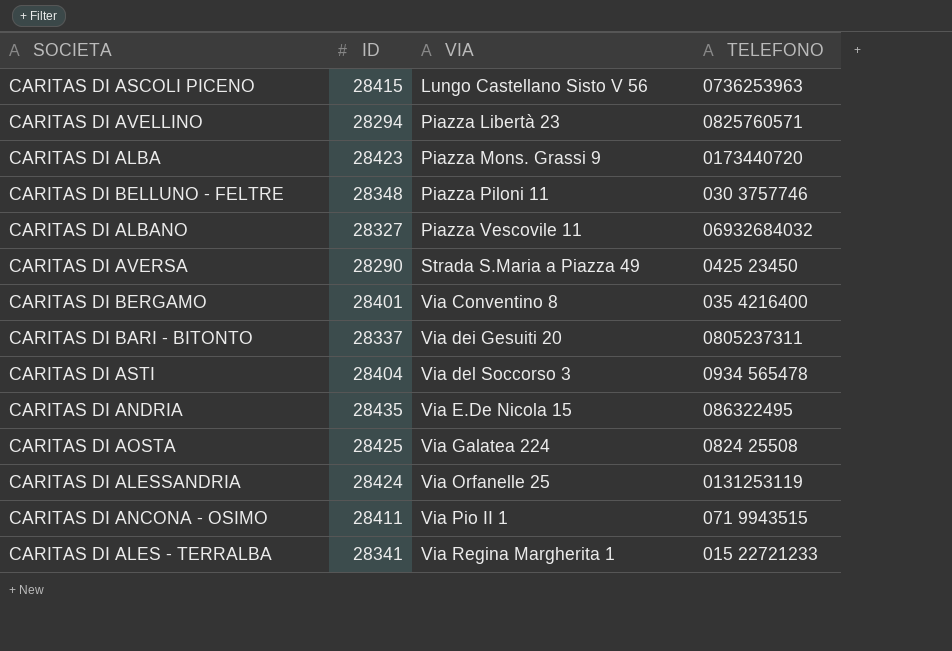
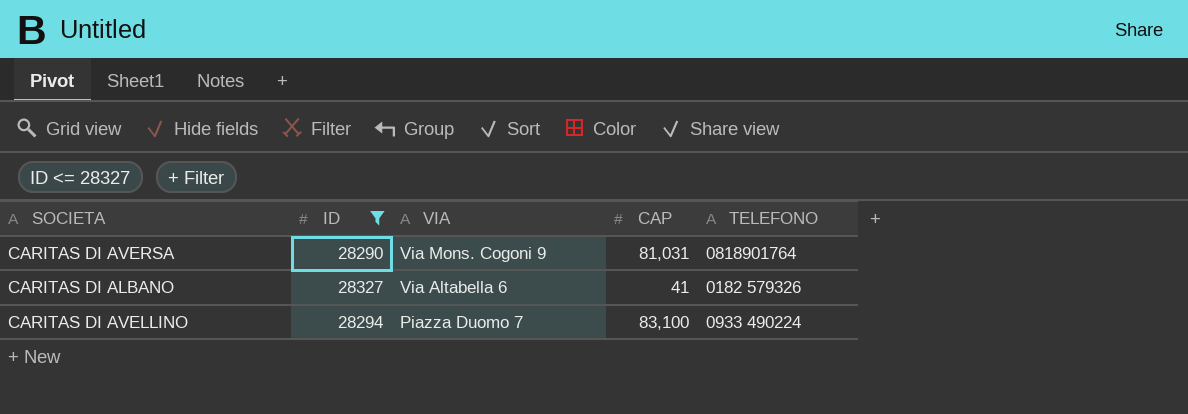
filter: none -> ID <= 28327
row order: VIA ascending -> VIA descending
column CAP | position: none -> 4
CARITAS DI AVERSA | VIA: Strada S.Maria a Piazza 49 -> Via Mons. Cogoni 9
CARITAS DI AVERSA | TELEFONO: 0425 23450 -> 0818901764
CARITAS DI ALBANO | VIA: Piazza Vescovile 11 -> Via Altabella 6
CARITAS DI ALBANO | TELEFONO: 06932684032 -> 0182 579326
CARITAS DI AVELLINO | VIA: Piazza Libertà 23 -> Piazza Duomo 7
CARITAS DI AVELLINO | TELEFONO: 0825760571 -> 0933 490224

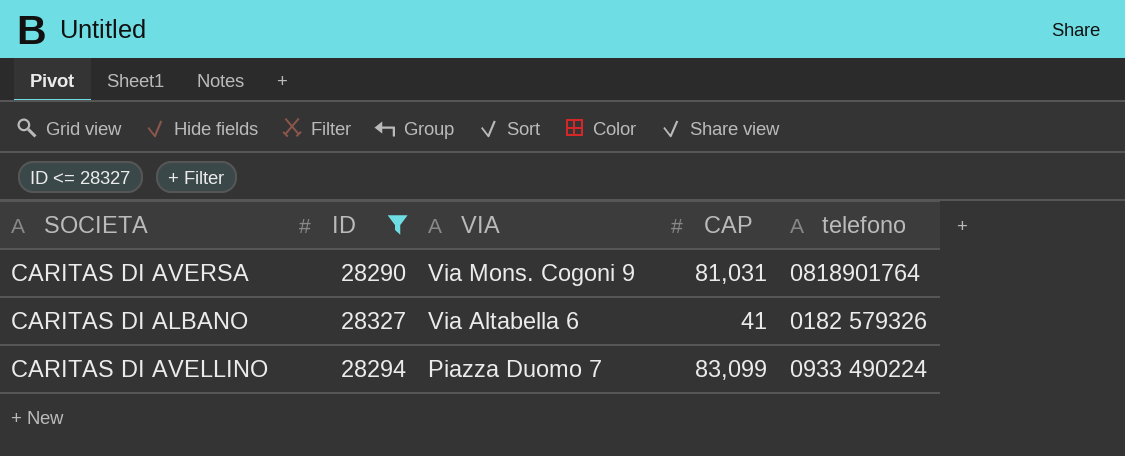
column name: TELEFONO -> telefono
CARITAS DI AVELLINO | CAP: 83,100 -> 83,099

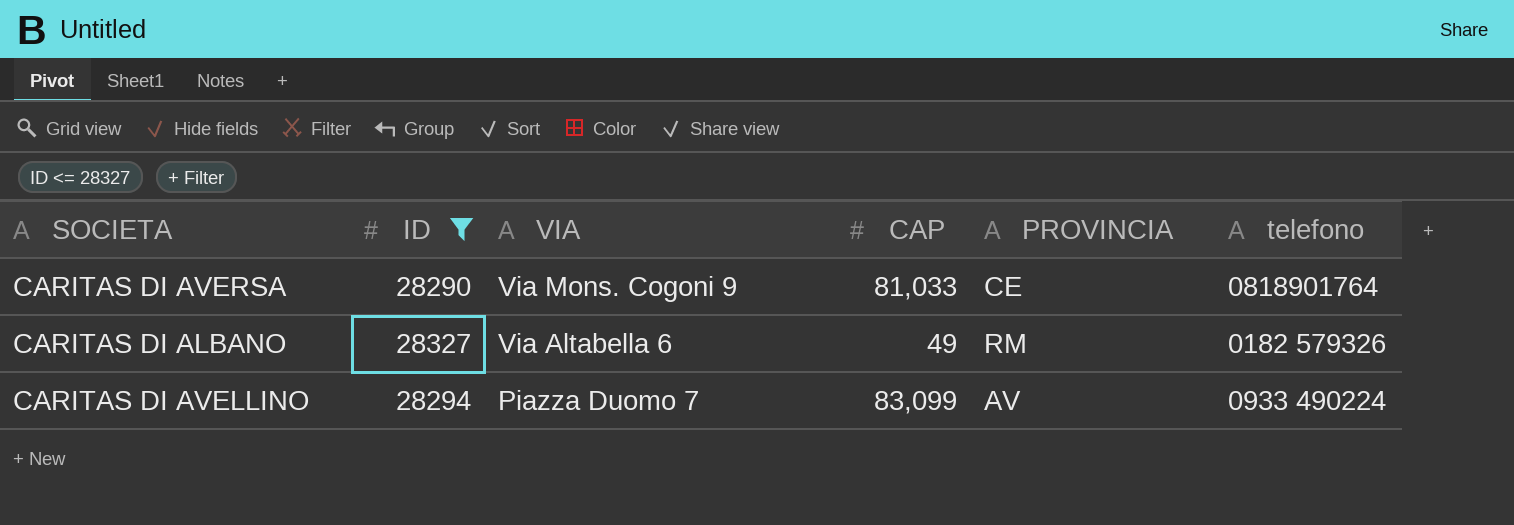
column PROVINCIA | position: none -> 5
CARITAS DI AVERSA | CAP: 81,031 -> 81,033
CARITAS DI ALBANO | CAP: 41 -> 49

